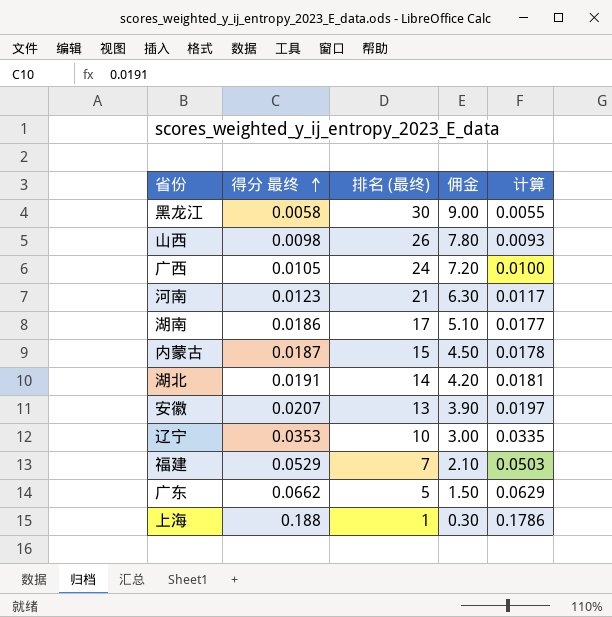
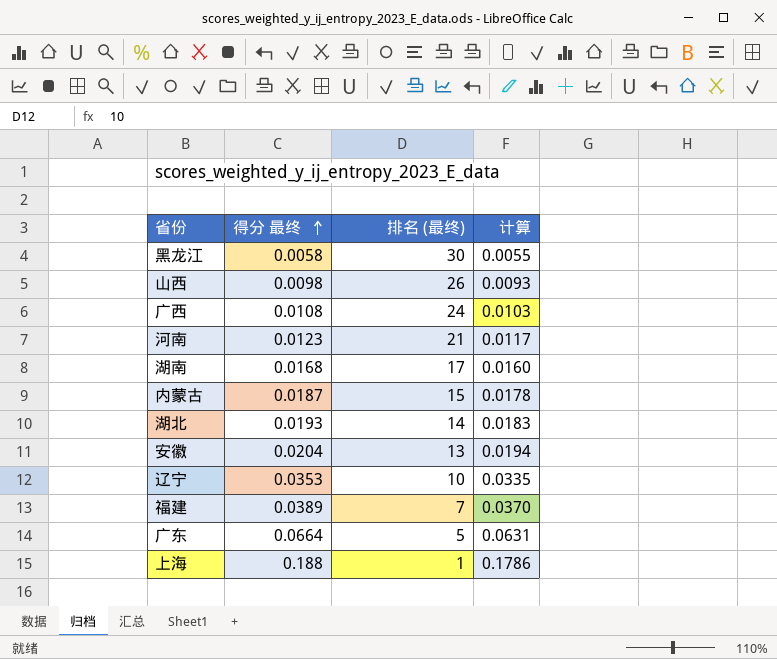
column 佣金 | formula: [排名 (最终)] * 0.3 -> none
广西 | 得分 最终: 0.0105 -> 0.0108
广西 | 计算: 0.0100 -> 0.0103
湖南 | 得分 最终: 0.0186 -> 0.0168
湖南 | 计算: 0.0177 -> 0.0160
湖北 | 得分 最终: 0.0191 -> 0.0193
湖北 | 计算: 0.0181 -> 0.0183
安徽 | 得分 最终: 0.0207 -> 0.0204
安徽 | 计算: 0.0197 -> 0.0194
福建 | 得分 最终: 0.0529 -> 0.0389
福建 | 计算: 0.0503 -> 0.0370
广东 | 得分 最终: 0.0662 -> 0.0664
广东 | 计算: 0.0629 -> 0.0631

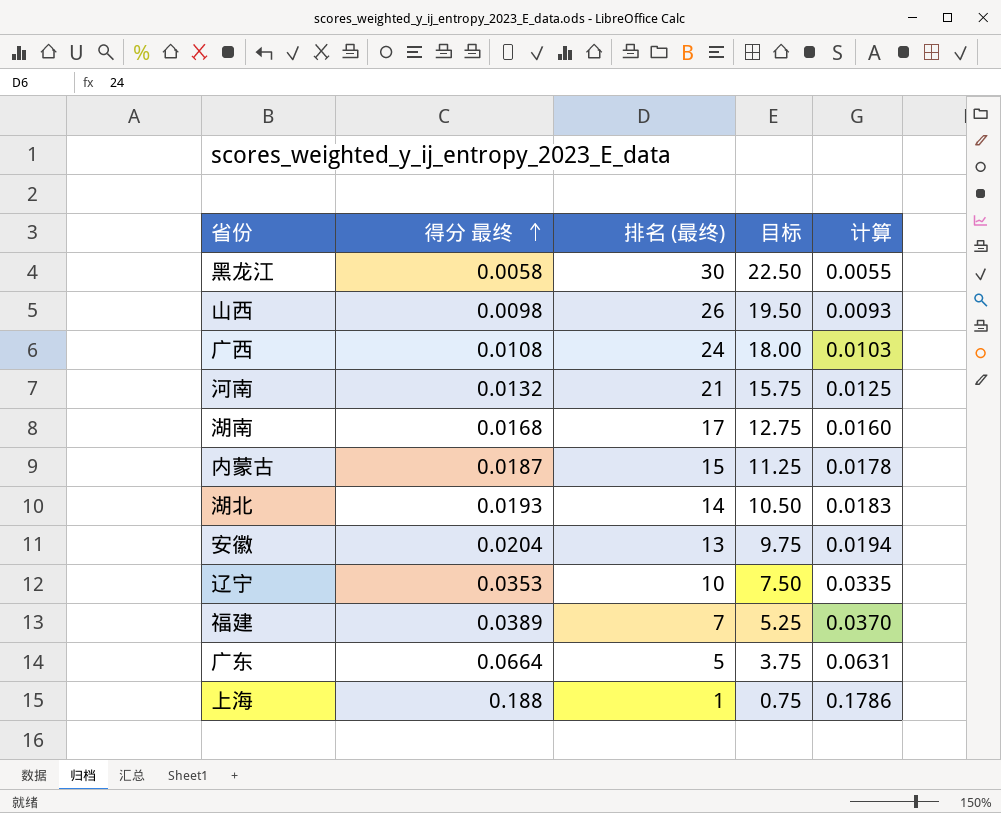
column 目标 | formula: none -> [排名 (最终)] * 0.75
河南 | 得分 最终: 0.0123 -> 0.0132
河南 | 计算: 0.0117 -> 0.0125

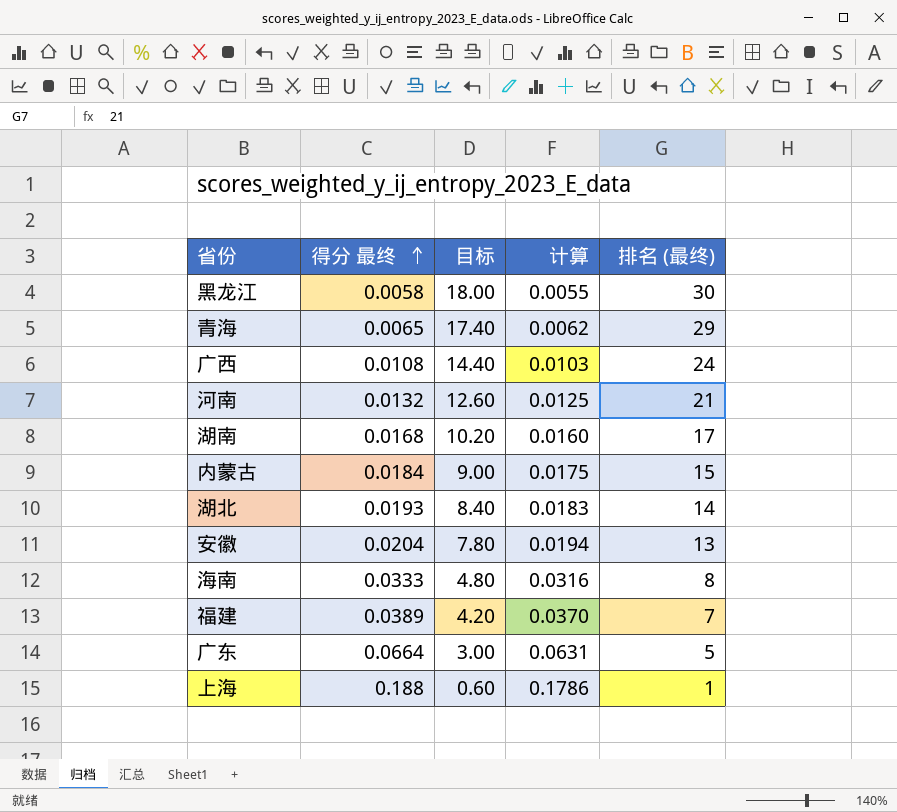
column 目标 | formula: [排名 (最终)] * 0.75 -> [排名 (最终)] * 0.6
column 排名 (最终) | position: 3 -> 5
row 山西: 0.0098 | 26 | 19.50 | 0.0093 -> none
row 辽宁: 0.0353 | 10 | 7.50 | 0.0335 -> none
row 青海: none -> 0.0065 | 17.40 | 0.0062 | 29
内蒙古 | 得分 最终: 0.0187 -> 0.0184
内蒙古 | 计算: 0.0178 -> 0.0175
row 海南: none -> 0.0333 | 4.80 | 0.0316 | 8

